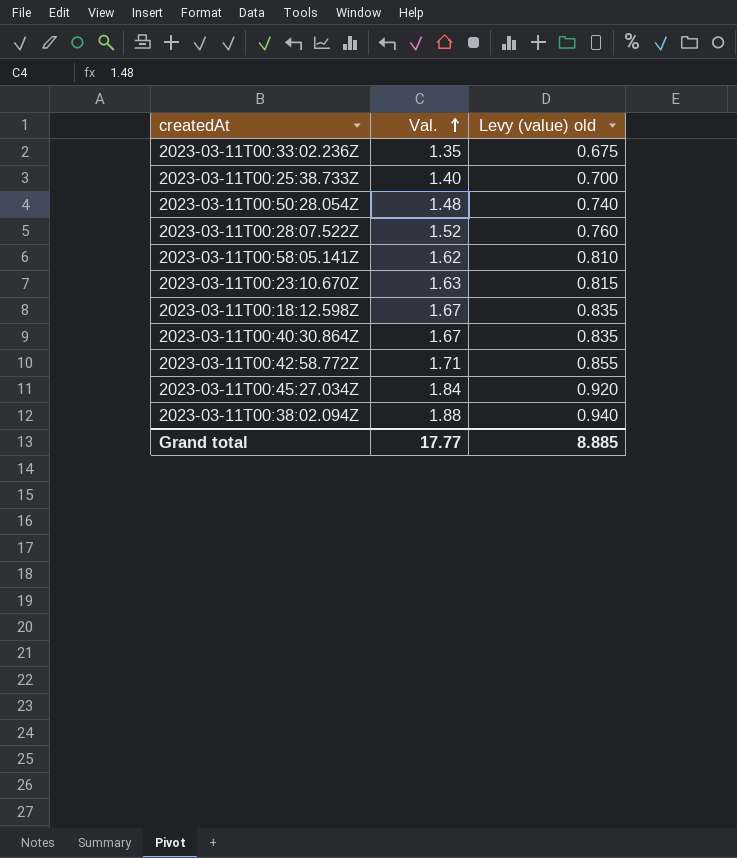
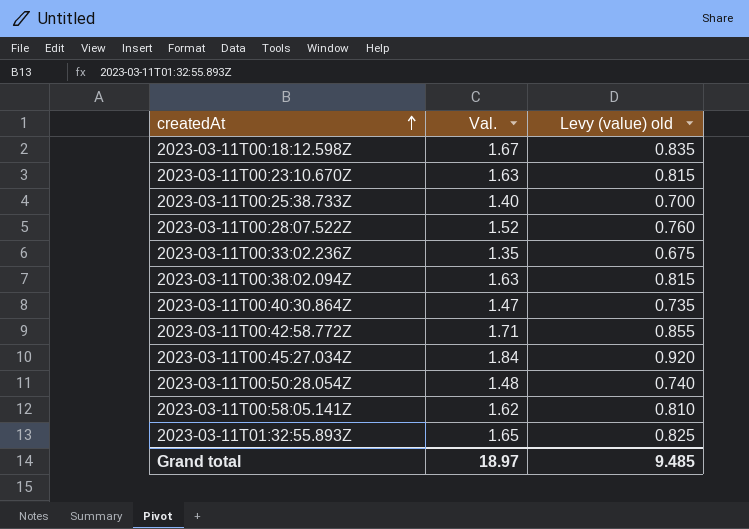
row order: Val. ascending -> createdAt ascending
2023-03-11T00:38:02.094Z | Val.: 1.88 -> 1.63
2023-03-11T00:38:02.094Z | Levy (value) old: 0.940 -> 0.815
2023-03-11T00:40:30.864Z | Val.: 1.67 -> 1.47
2023-03-11T00:40:30.864Z | Levy (value) old: 0.835 -> 0.735
row 2023-03-11T01:32:55.893Z: none -> 1.65 | 0.825
Grand total | Val.: 17.77 -> 18.97
Grand total | Levy (value) old: 8.885 -> 9.485

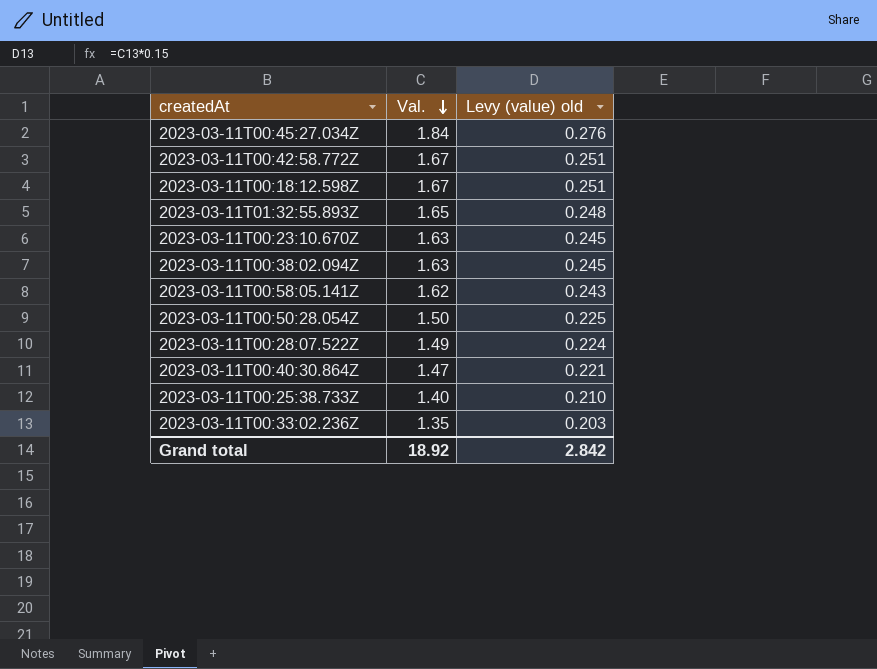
row order: createdAt ascending -> Val. descending
column Levy (value) old | formula: [Val.] * 0.5 -> [Val.] * 0.15
2023-03-11T00:42:58.772Z | Val.: 1.71 -> 1.67
2023-03-11T00:50:28.054Z | Val.: 1.48 -> 1.50
2023-03-11T00:28:07.522Z | Val.: 1.52 -> 1.49
Grand total | Val.: 18.97 -> 18.92
Grand total | Levy (value) old: 9.485 -> 2.842

